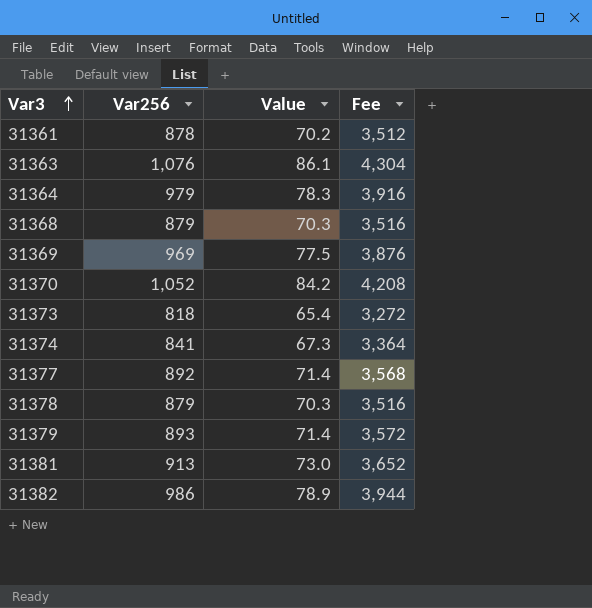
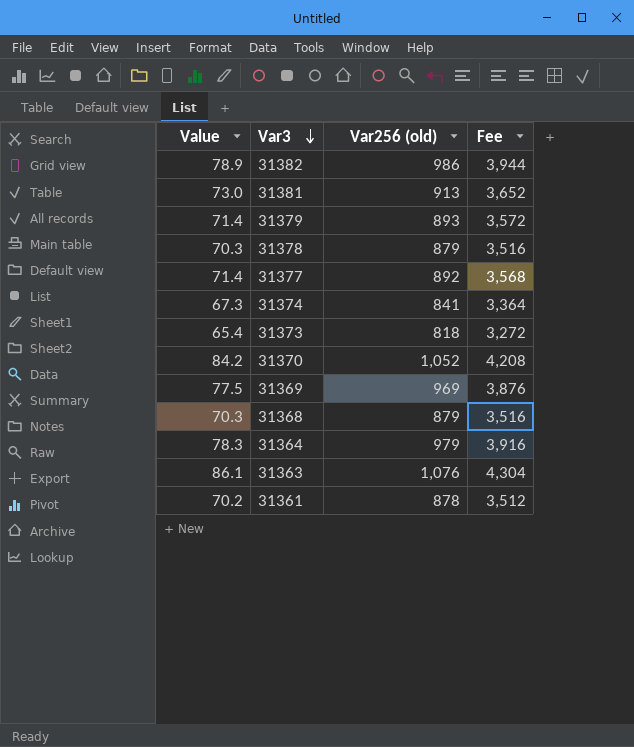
row order: Var3 ascending -> Var3 descending
column Value | position: 3 -> 1
column name: Var256 -> Var256 (old)

